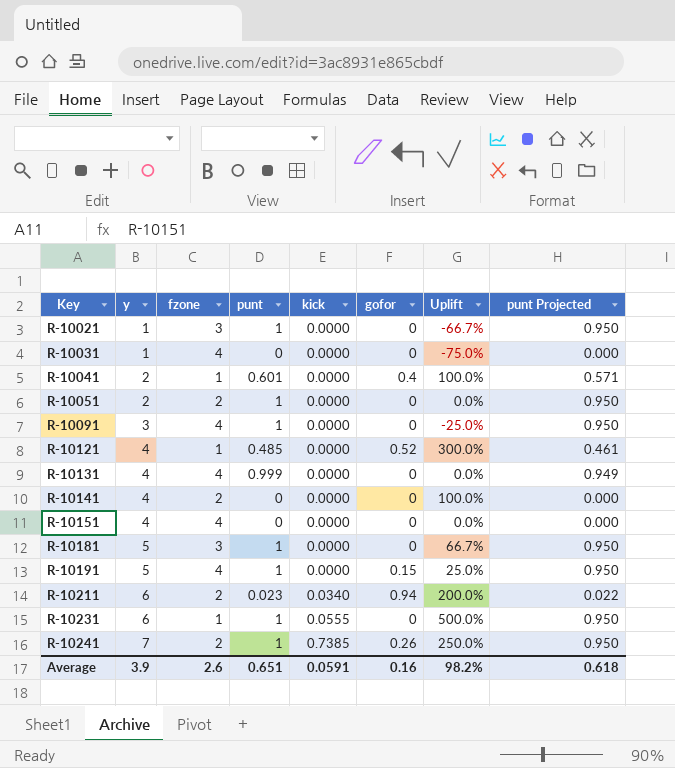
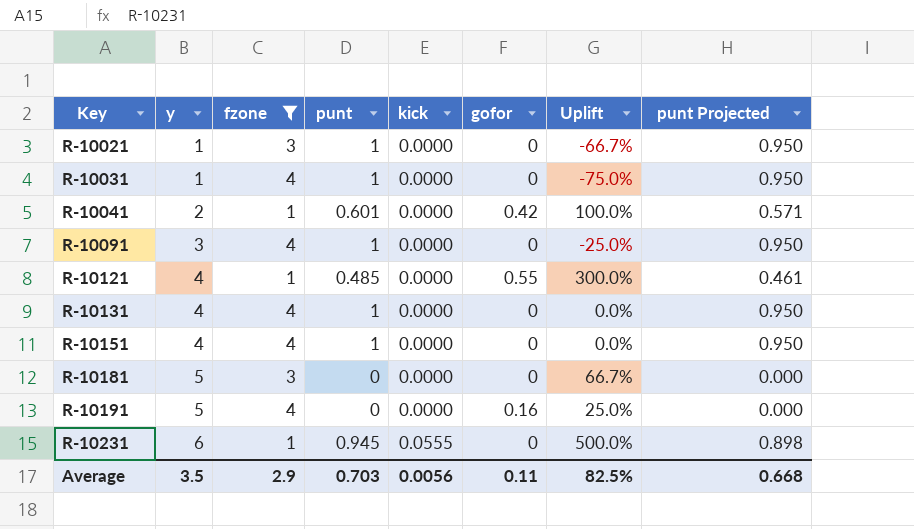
filter: none -> fzone != 2
R-10031 | punt: 0 -> 1
R-10031 | punt Projected: 0.000 -> 0.950
R-10041 | gofor: 0.4 -> 0.42
R-10121 | gofor: 0.52 -> 0.55
R-10131 | punt: 0.999 -> 1
R-10131 | punt Projected: 0.949 -> 0.950
R-10151 | punt: 0 -> 1
R-10151 | punt Projected: 0.000 -> 0.950
R-10181 | punt: 1 -> 0
R-10181 | punt Projected: 0.950 -> 0.000
R-10191 | punt: 1 -> 0
R-10191 | gofor: 0.15 -> 0.16
R-10191 | punt Projected: 0.950 -> 0.000
R-10231 | punt: 1 -> 0.945
R-10231 | punt Projected: 0.950 -> 0.898
Average | y: 3.9 -> 3.5
Average | fzone: 2.6 -> 2.9
Average | punt: 0.651 -> 0.703
Average | kick: 0.0591 -> 0.0056
Average | gofor: 0.16 -> 0.11
Average | Uplift: 98.2% -> 82.5%
Average | punt Projected: 0.618 -> 0.668

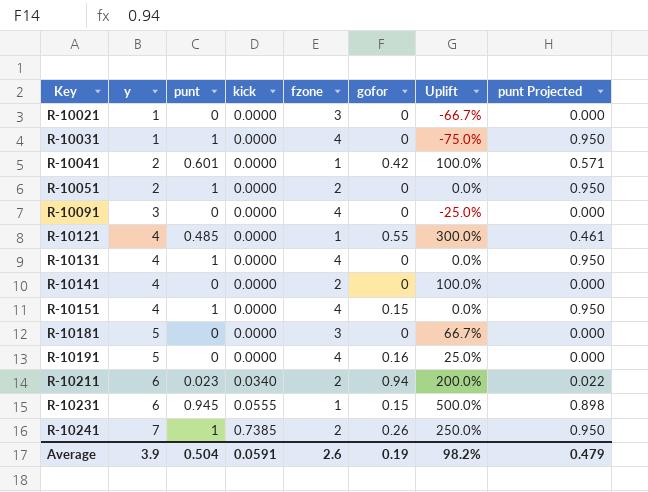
filter: fzone != 2 -> none
column fzone | position: 3 -> 5
R-10021 | punt: 1 -> 0
R-10021 | punt Projected: 0.950 -> 0.000
R-10091 | punt: 1 -> 0
R-10091 | punt Projected: 0.950 -> 0.000
R-10151 | gofor: 0 -> 0.15
R-10231 | gofor: 0 -> 0.15
Average | y: 3.5 -> 3.9
Average | punt: 0.703 -> 0.504
Average | kick: 0.0056 -> 0.0591
Average | fzone: 2.9 -> 2.6
Average | gofor: 0.11 -> 0.19
Average | Uplift: 82.5% -> 98.2%
Average | punt Projected: 0.668 -> 0.479

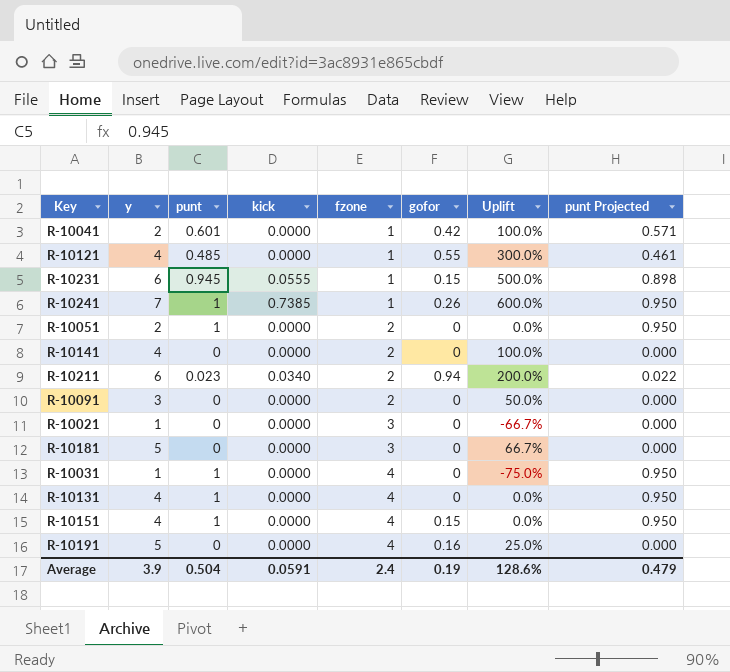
row order: Key ascending -> fzone ascending
R-10241 | fzone: 2 -> 1
R-10241 | Uplift: 250.0% -> 600.0%
R-10091 | fzone: 4 -> 2
R-10091 | Uplift: -25.0% -> 50.0%
Average | fzone: 2.6 -> 2.4
Average | Uplift: 98.2% -> 128.6%

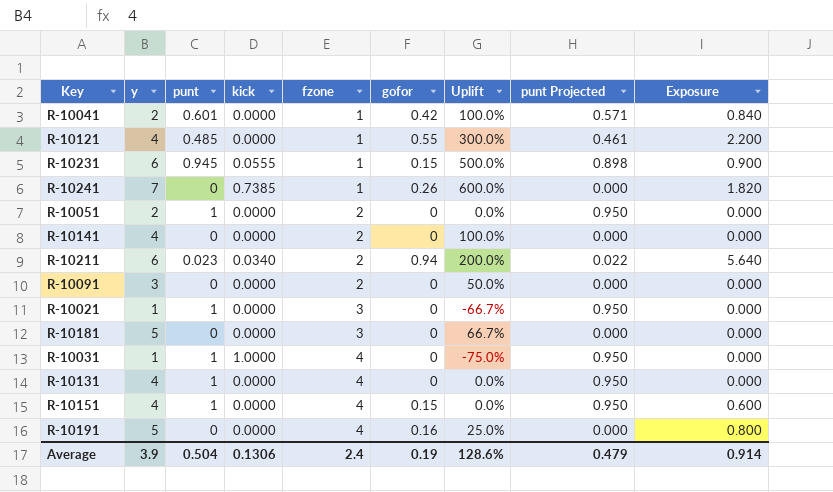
column Exposure | formula: none -> [y] * [gofor]
R-10241 | punt: 1 -> 0
R-10241 | punt Projected: 0.950 -> 0.000
R-10021 | punt: 0 -> 1
R-10021 | punt Projected: 0.000 -> 0.950
R-10031 | kick: 0.0000 -> 1.0000
Average | kick: 0.0591 -> 0.1306

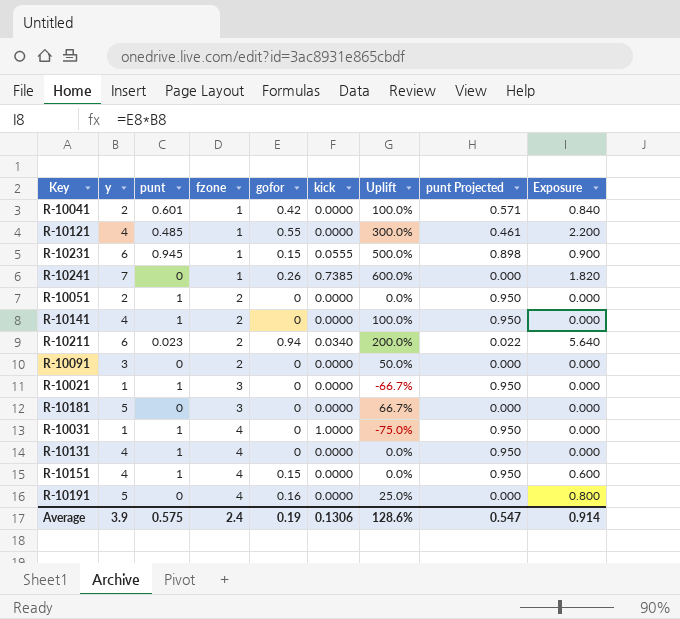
column kick | position: 4 -> 6
R-10141 | punt: 0 -> 1
R-10141 | punt Projected: 0.000 -> 0.950
Average | punt: 0.504 -> 0.575
Average | punt Projected: 0.479 -> 0.547

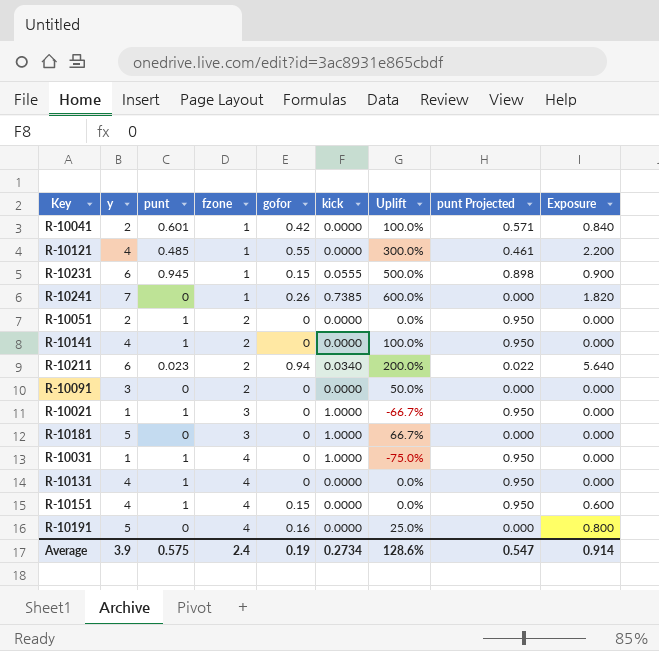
R-10021 | kick: 0.0000 -> 1.0000
R-10181 | kick: 0.0000 -> 1.0000
Average | kick: 0.1306 -> 0.2734

